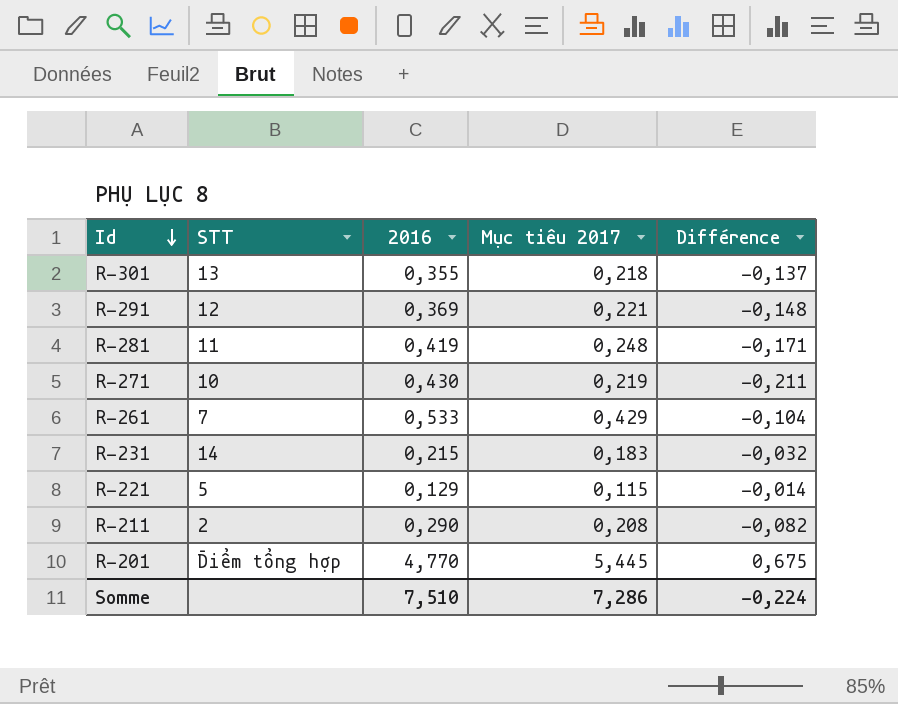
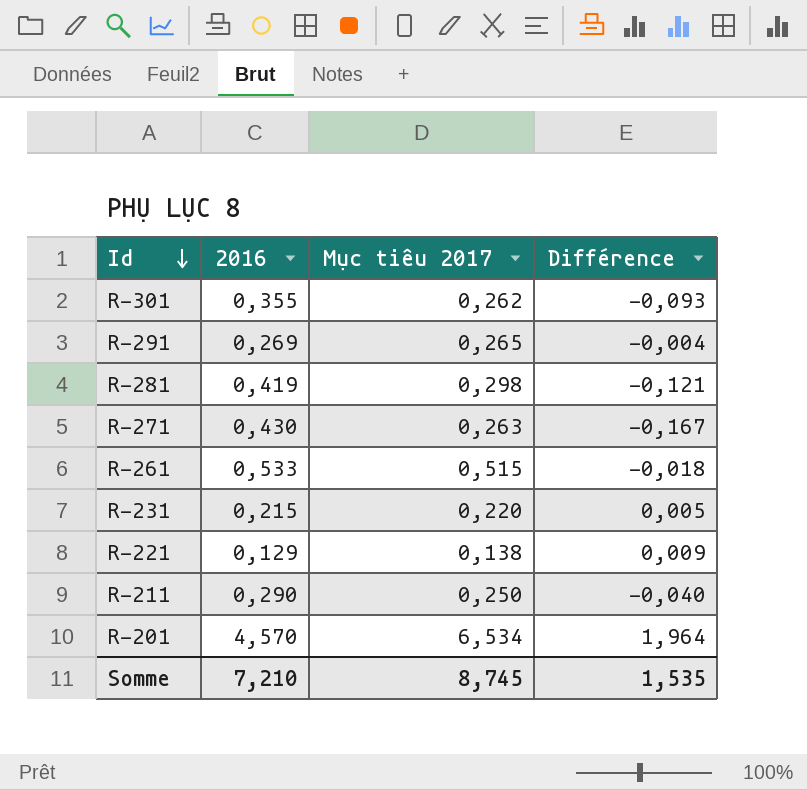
column STT | position: 2 -> none
R-301 | Mục tiêu 2017: 0,218 -> 0,262
R-301 | Différence: -0,137 -> -0,093
R-291 | 2016: 0,369 -> 0,269
R-291 | Mục tiêu 2017: 0,221 -> 0,265
R-291 | Différence: -0,148 -> -0,004
R-281 | Mục tiêu 2017: 0,248 -> 0,298
R-281 | Différence: -0,171 -> -0,121
R-271 | Mục tiêu 2017: 0,219 -> 0,263
R-271 | Différence: -0,211 -> -0,167
R-261 | Mục tiêu 2017: 0,429 -> 0,515
R-261 | Différence: -0,104 -> -0,018
R-231 | Mục tiêu 2017: 0,183 -> 0,220
R-231 | Différence: -0,032 -> 0,005
R-221 | Mục tiêu 2017: 0,115 -> 0,138
R-221 | Différence: -0,014 -> 0,009
R-211 | Mục tiêu 2017: 0,208 -> 0,250
R-211 | Différence: -0,082 -> -0,040
R-201 | 2016: 4,770 -> 4,570
R-201 | Mục tiêu 2017: 5,445 -> 6,534
R-201 | Différence: 0,675 -> 1,964
Somme | 2016: 7,510 -> 7,210
Somme | Mục tiêu 2017: 7,286 -> 8,745
Somme | Différence: -0,224 -> 1,535

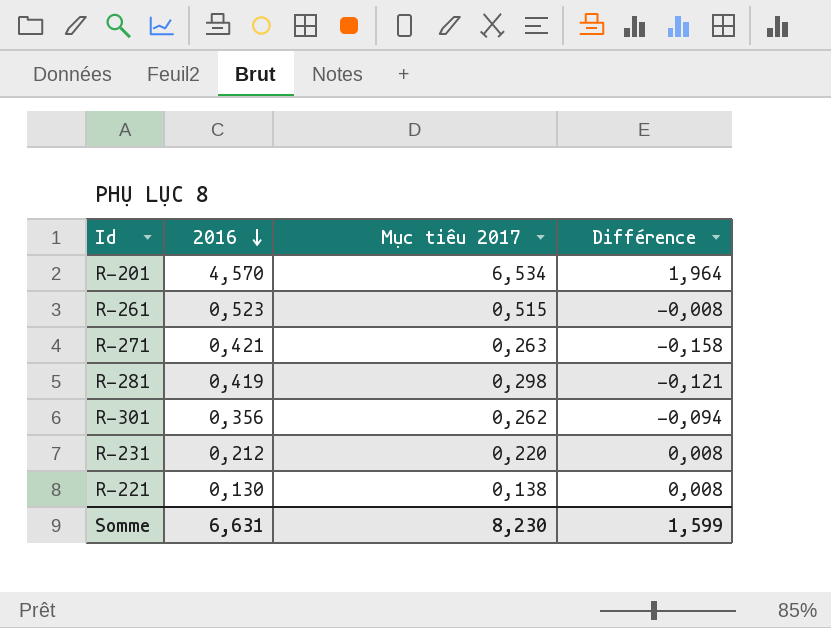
row order: Id descending -> 2016 descending
row R-291: 0,269 | 0,265 | -0,004 -> none
row R-211: 0,290 | 0,250 | -0,040 -> none
R-261 | 2016: 0,533 -> 0,523
R-261 | Différence: -0,018 -> -0,008
R-271 | 2016: 0,430 -> 0,421
R-271 | Différence: -0,167 -> -0,158
R-301 | 2016: 0,355 -> 0,356
R-301 | Différence: -0,093 -> -0,094
R-231 | 2016: 0,215 -> 0,212
R-231 | Différence: 0,005 -> 0,008
R-221 | 2016: 0,129 -> 0,130
R-221 | Différence: 0,009 -> 0,008
Somme | 2016: 7,210 -> 6,631
Somme | Mục tiêu 2017: 8,745 -> 8,230
Somme | Différence: 1,535 -> 1,599

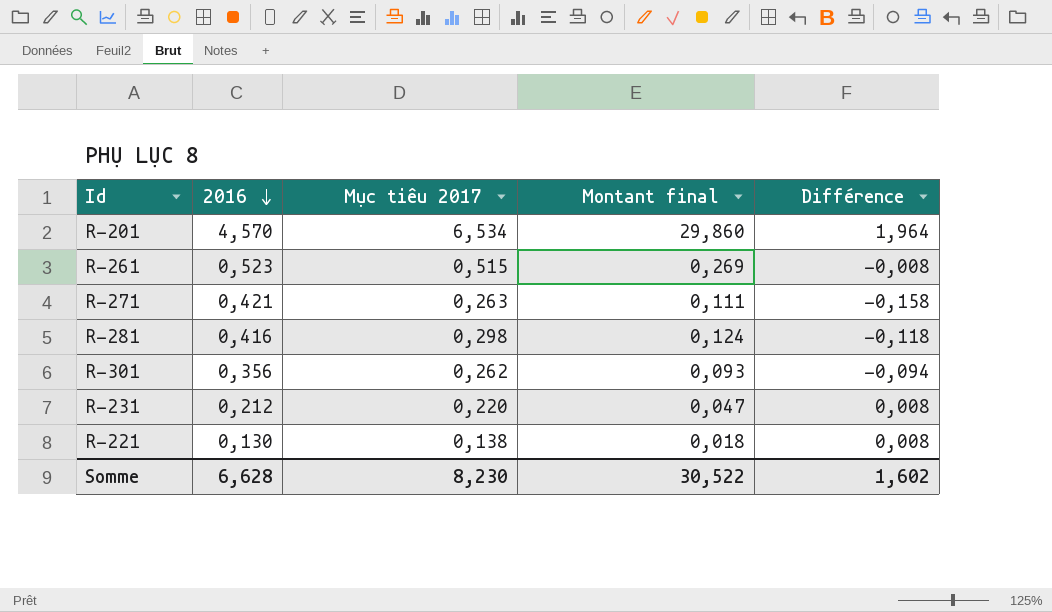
column Montant final | formula: none -> [2016] * [Mục tiêu 2017]
R-281 | 2016: 0,419 -> 0,416
R-281 | Différence: -0,121 -> -0,118
Somme | 2016: 6,631 -> 6,628
Somme | Différence: 1,599 -> 1,602

